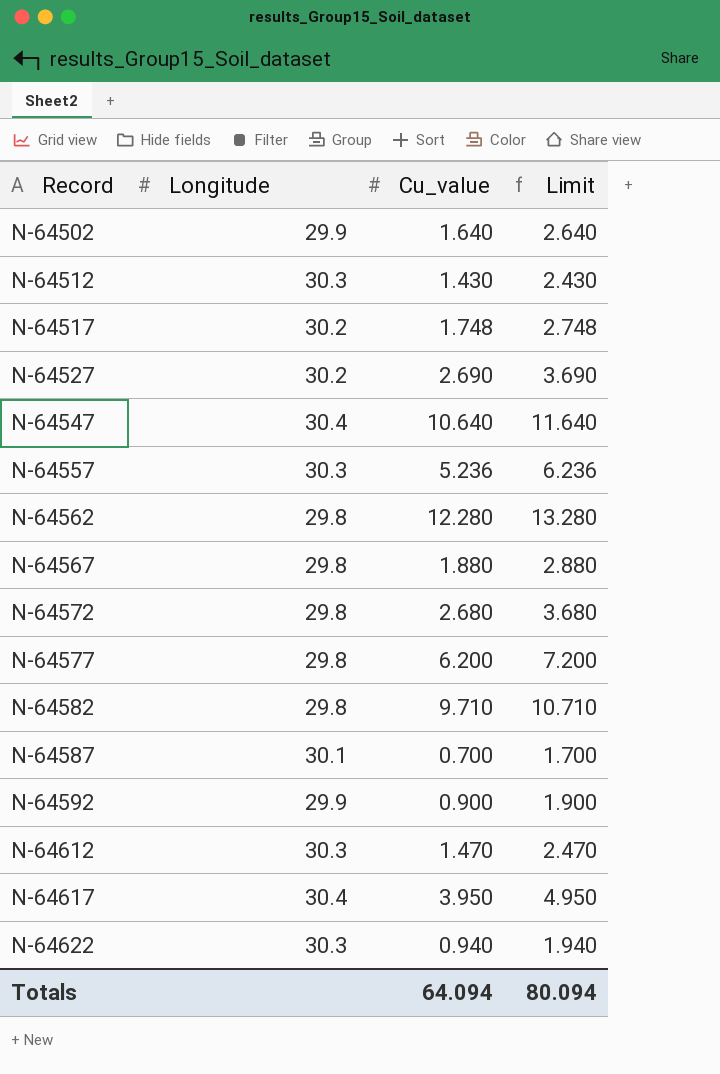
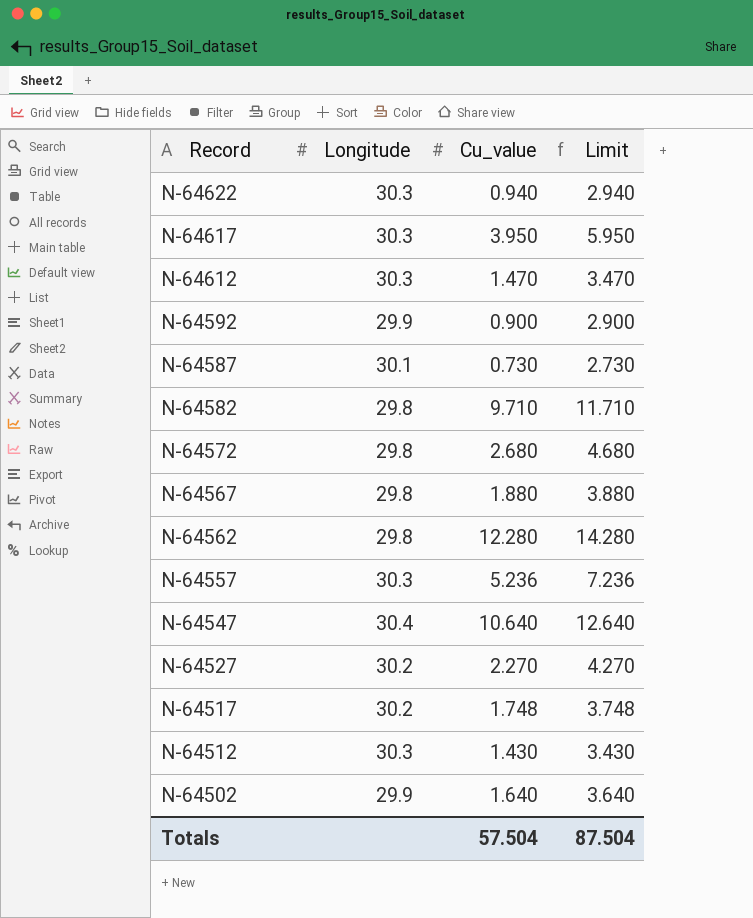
row order: Record ascending -> Record descending
column Limit | formula: [Cu_value] + 1 -> [Cu_value] + 2
row N-64577: 29.8 | 6.200 | 7.200 -> none
N-64617 | Longitude: 30.4 -> 30.3
N-64587 | Cu_value: 0.700 -> 0.730
N-64527 | Cu_value: 2.690 -> 2.270
Totals | Cu_value: 64.094 -> 57.504
Totals | Limit: 80.094 -> 87.504

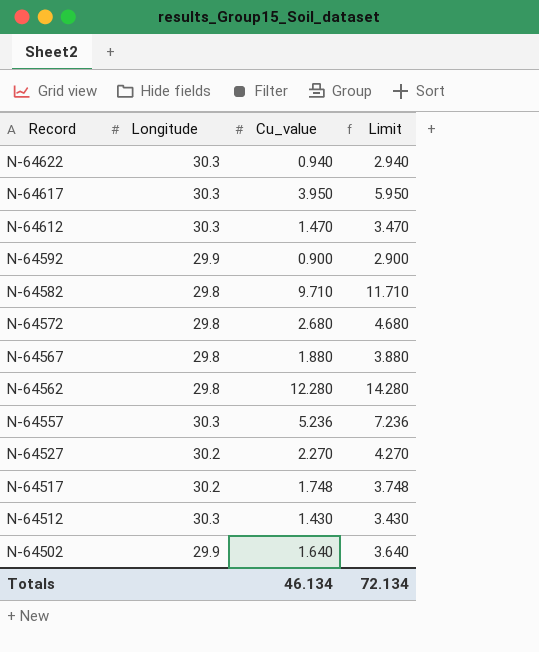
row N-64587: 30.1 | 0.730 | 2.730 -> none
row N-64547: 30.4 | 10.640 | 12.640 -> none
Totals | Cu_value: 57.504 -> 46.134
Totals | Limit: 87.504 -> 72.134

